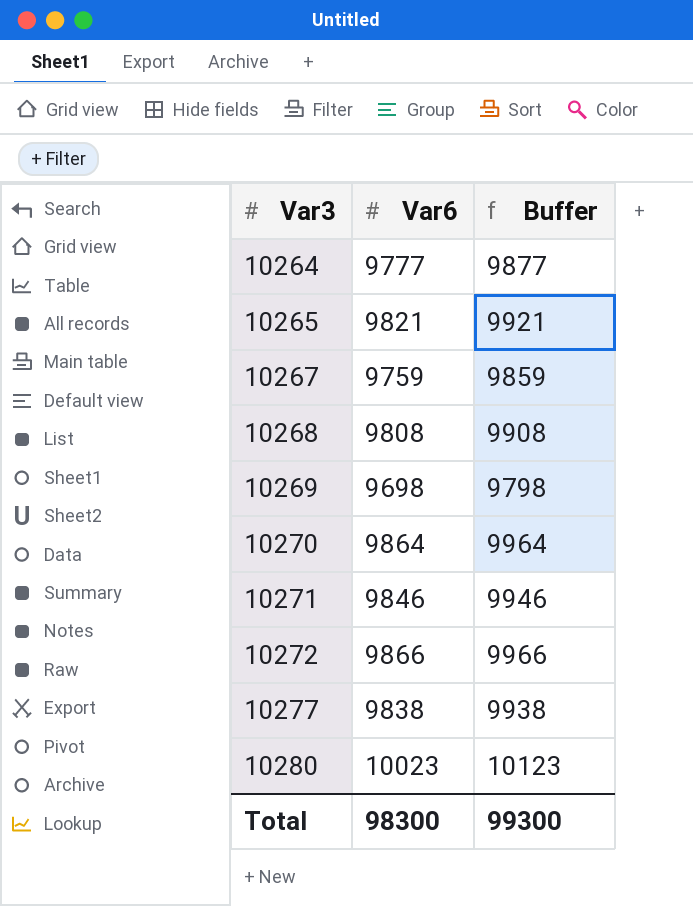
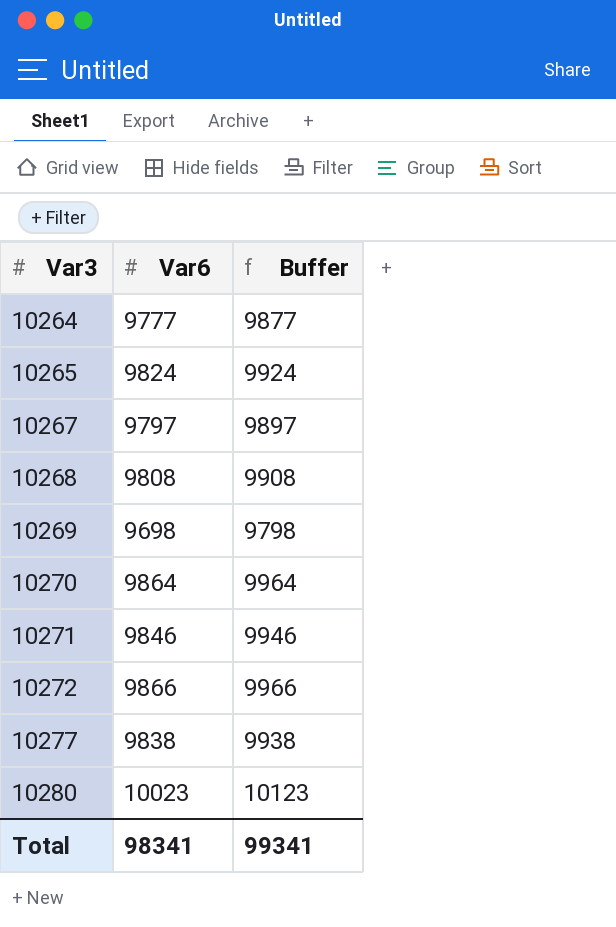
10265 | Var6: 9821 -> 9824
10265 | Buffer: 9921 -> 9924
10267 | Var6: 9759 -> 9797
10267 | Buffer: 9859 -> 9897
Total | Var6: 98300 -> 98341
Total | Buffer: 99300 -> 99341

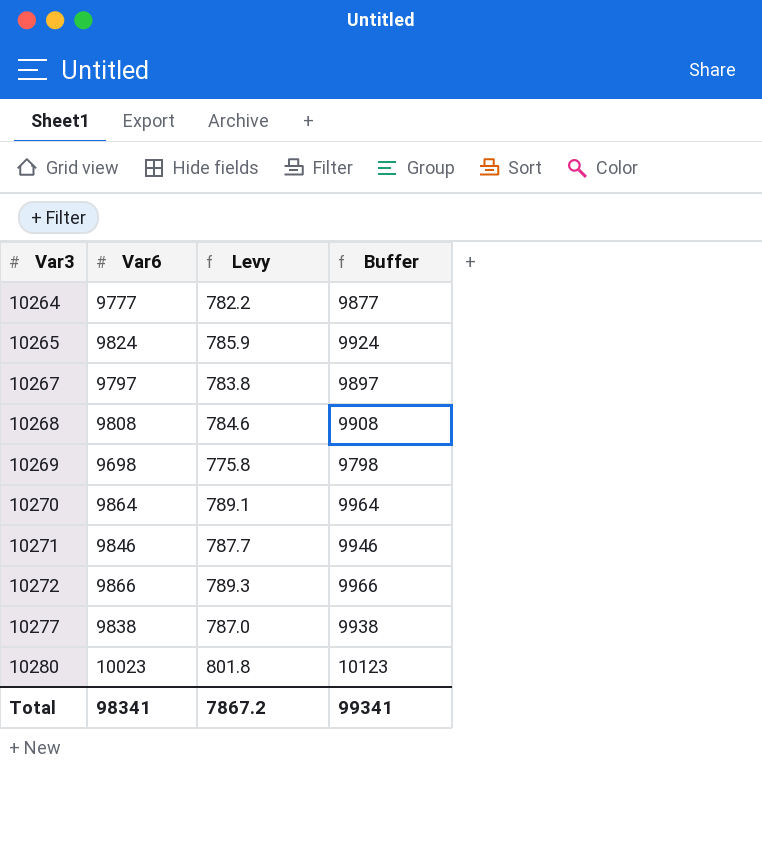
column Levy | formula: none -> [Var6] * 0.08

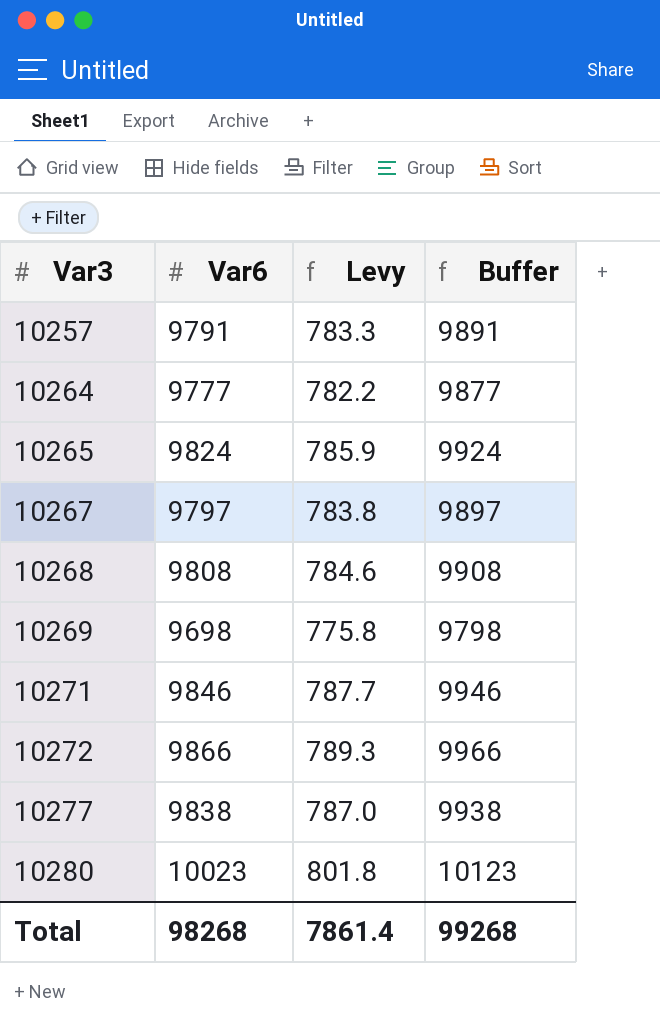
row 10270: 9864 | 789.1 | 9964 -> none
row 10257: none -> 9791 | 783.3 | 9891
Total | Var6: 98341 -> 98268
Total | Levy: 7867.2 -> 7861.4
Total | Buffer: 99341 -> 99268

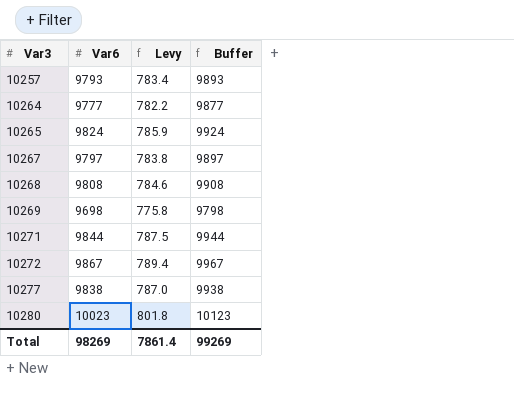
10257 | Var6: 9791 -> 9793
10257 | Levy: 783.3 -> 783.4
10257 | Buffer: 9891 -> 9893
10271 | Var6: 9846 -> 9844
10271 | Levy: 787.7 -> 787.5
10271 | Buffer: 9946 -> 9944
10272 | Var6: 9866 -> 9867
10272 | Levy: 789.3 -> 789.4
10272 | Buffer: 9966 -> 9967
Total | Var6: 98268 -> 98269
Total | Buffer: 99268 -> 99269

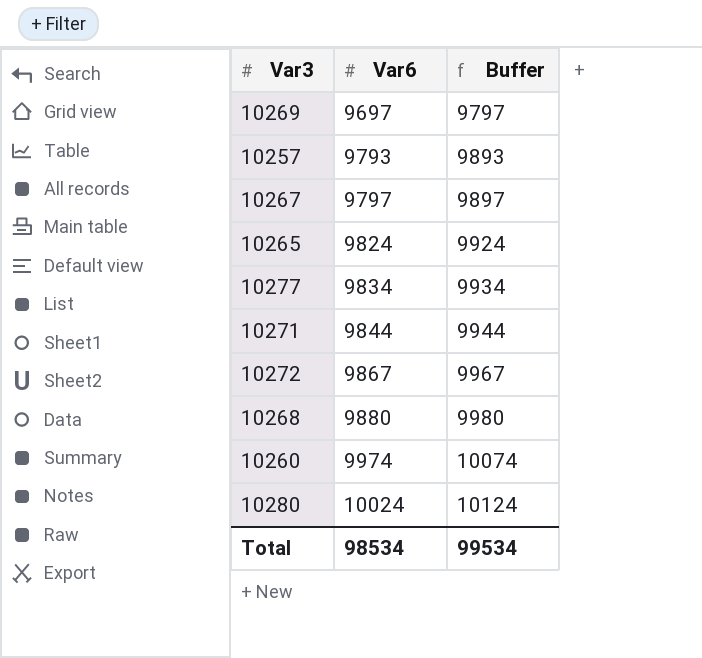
row order: Var3 ascending -> Var6 ascending
column Levy | formula: [Var6] * 0.08 -> none
row 10264: 9777 | 782.2 | 9877 -> none
10269 | Var6: 9698 -> 9697
10269 | Buffer: 9798 -> 9797
10277 | Var6: 9838 -> 9834
10277 | Buffer: 9938 -> 9934
10268 | Var6: 9808 -> 9880
10268 | Buffer: 9908 -> 9980
row 10260: none -> 9974 | 10074
10280 | Var6: 10023 -> 10024
10280 | Buffer: 10123 -> 10124
Total | Var6: 98269 -> 98534
Total | Buffer: 99269 -> 99534

